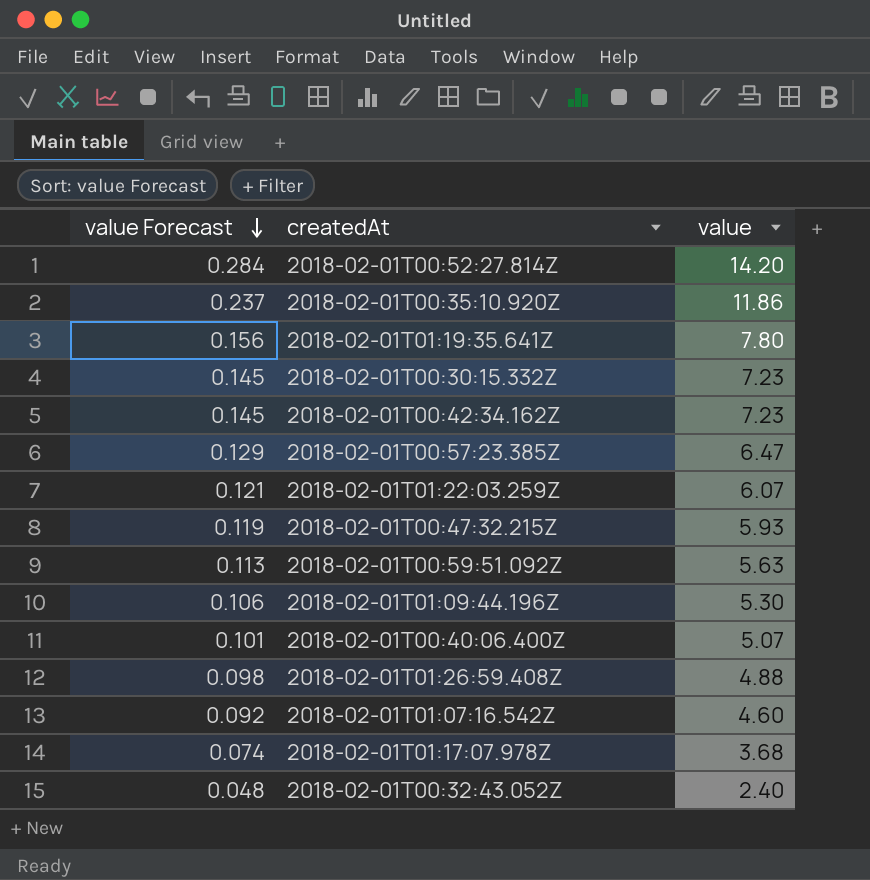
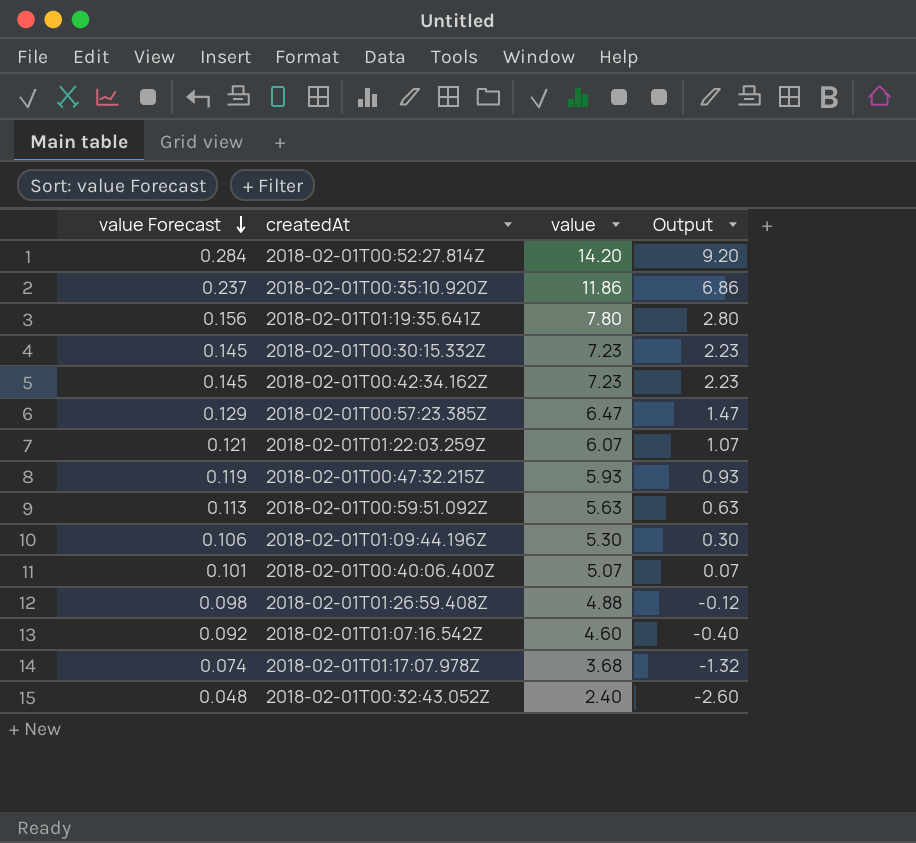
column Output | formula: none -> [value] - 5

